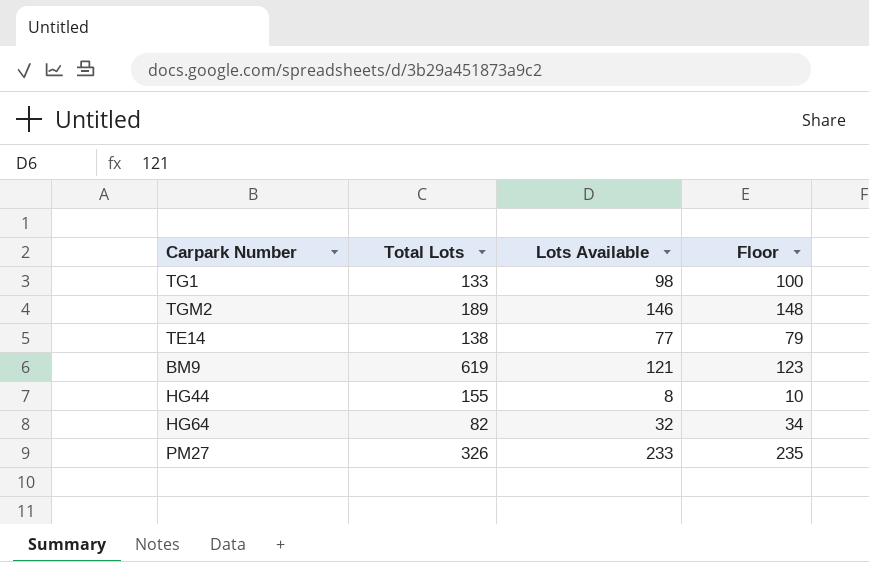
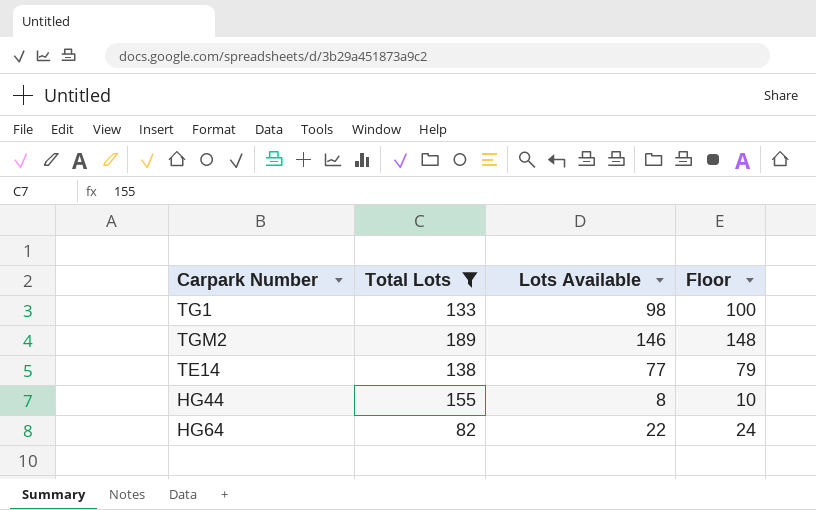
filter: none -> Total Lots <= 189
HG64 | Lots Available: 32 -> 22
HG64 | Floor: 34 -> 24

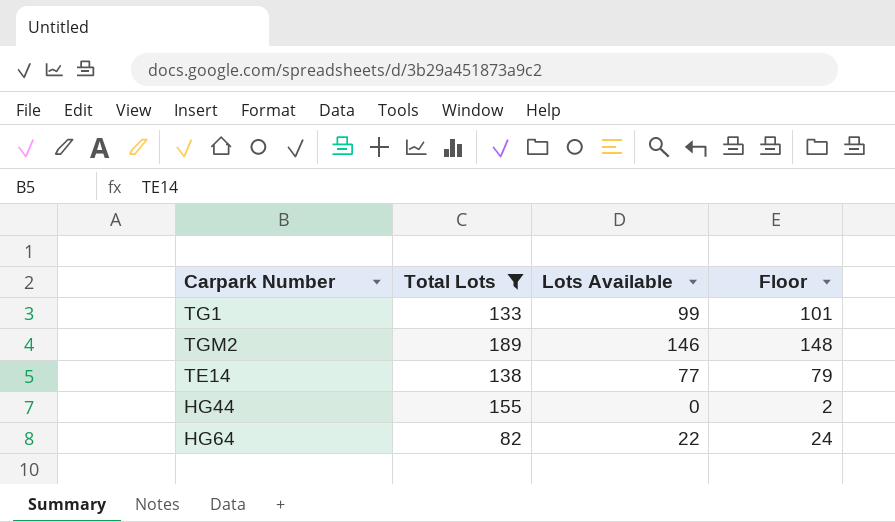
TG1 | Lots Available: 98 -> 99
TG1 | Floor: 100 -> 101
HG44 | Lots Available: 8 -> 0
HG44 | Floor: 10 -> 2

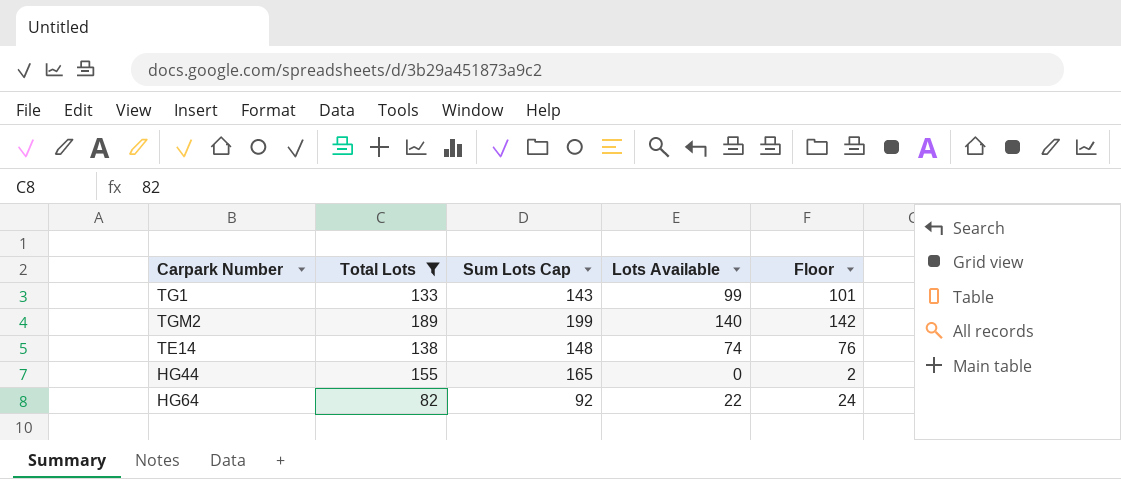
column Sum Lots Cap | formula: none -> [Total Lots] + 10
TGM2 | Lots Available: 146 -> 140
TGM2 | Floor: 148 -> 142
TE14 | Lots Available: 77 -> 74
TE14 | Floor: 79 -> 76

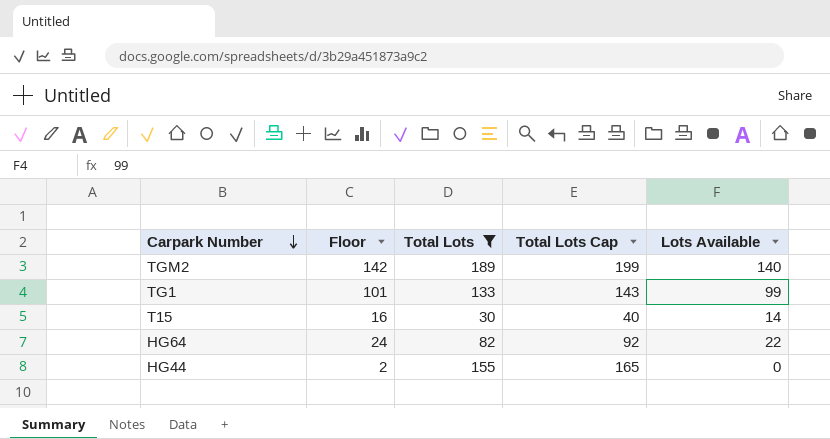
row order: none -> Carpark Number descending
column Floor | position: 5 -> 2
column name: Sum Lots Cap -> Total Lots Cap
row TE14: 138 | 148 | 74 | 76 -> none
row T15: none -> 16 | 30 | 40 | 14

